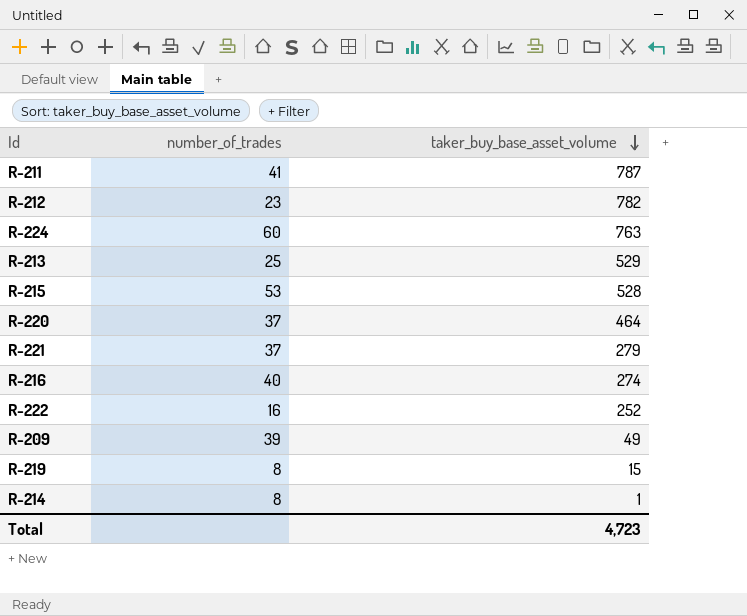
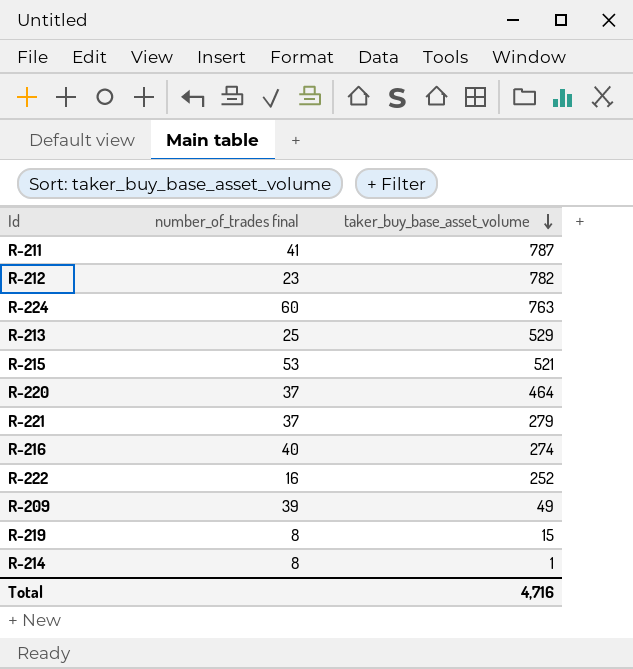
column name: number_of_trades -> number_of_trades final
R-215 | taker_buy_base_asset_volume: 528 -> 521
Total | taker_buy_base_asset_volume: 4,723 -> 4,716

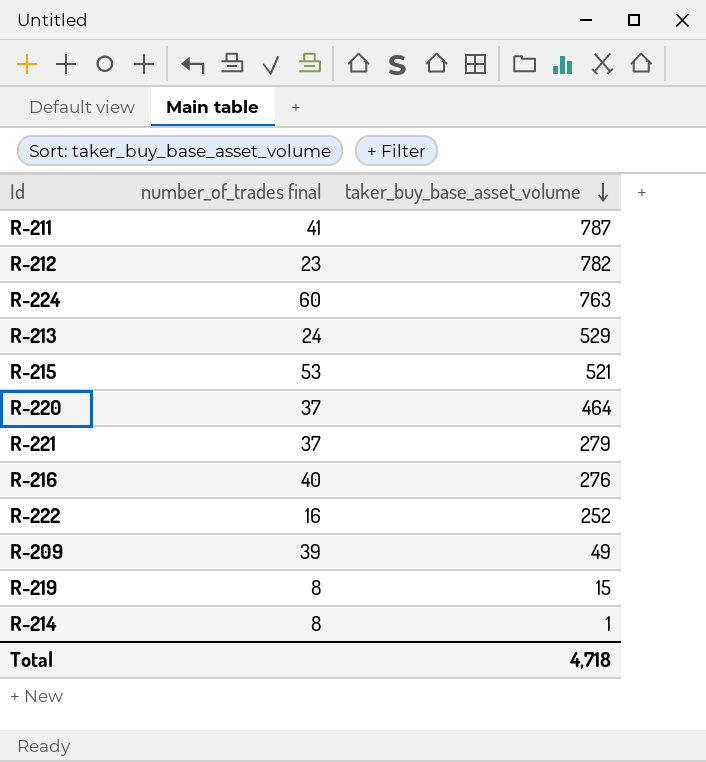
R-213 | number_of_trades final: 25 -> 24
R-216 | taker_buy_base_asset_volume: 274 -> 276
Total | taker_buy_base_asset_volume: 4,716 -> 4,718

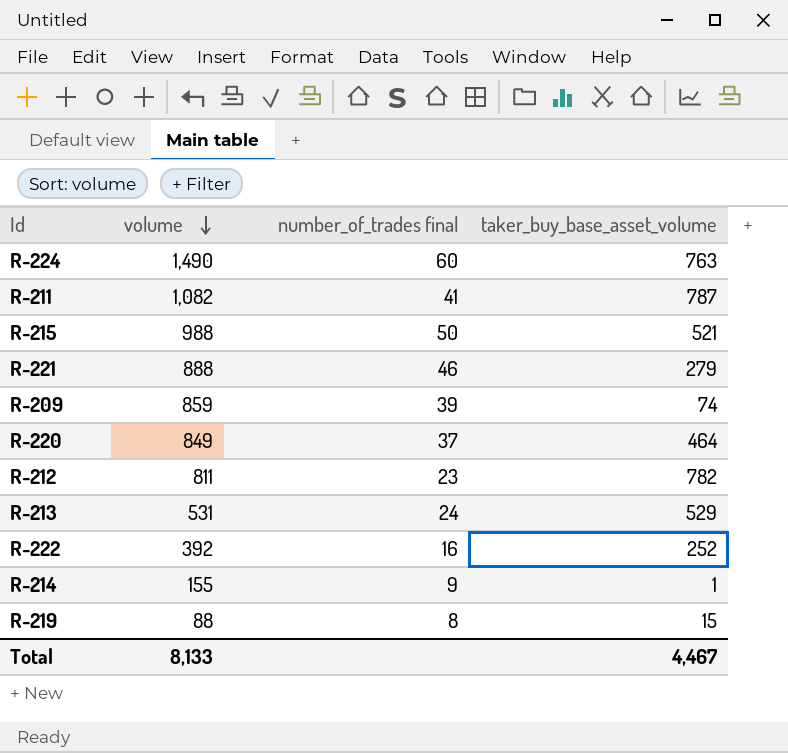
row order: taker_buy_base_asset_volume descending -> volume descending
column volume | position: none -> 2
row R-216: 40 | 276 -> none
R-215 | number_of_trades final: 53 -> 50
R-221 | number_of_trades final: 37 -> 46
R-209 | taker_buy_base_asset_volume: 49 -> 74
R-214 | number_of_trades final: 8 -> 9
Total | taker_buy_base_asset_volume: 4,718 -> 4,467

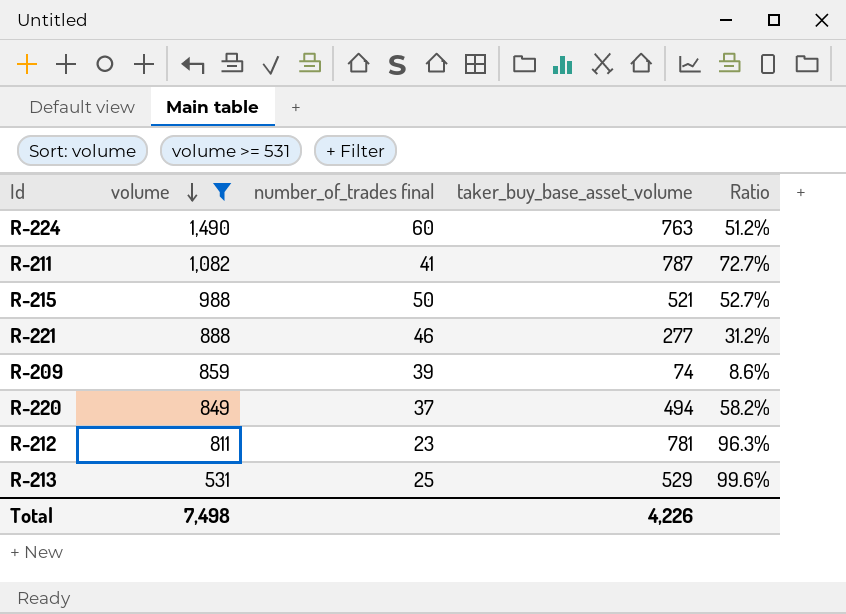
filter: none -> volume >= 531
column Ratio | formula: none -> [taker_buy_base_asset_volume] / [volume]
R-221 | taker_buy_base_asset_volume: 279 -> 277
R-220 | taker_buy_base_asset_volume: 464 -> 494
R-212 | taker_buy_base_asset_volume: 782 -> 781
R-213 | number_of_trades final: 24 -> 25
Total | volume: 8,133 -> 7,498
Total | taker_buy_base_asset_volume: 4,467 -> 4,226

